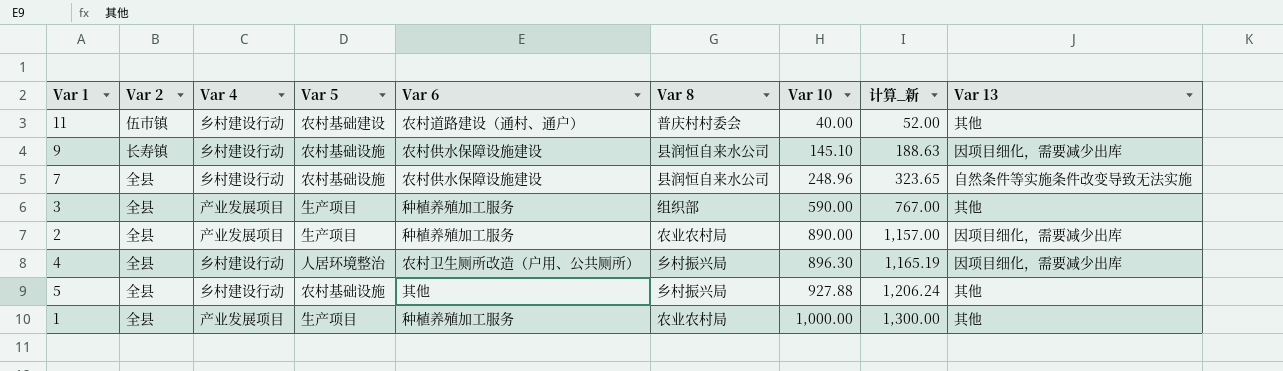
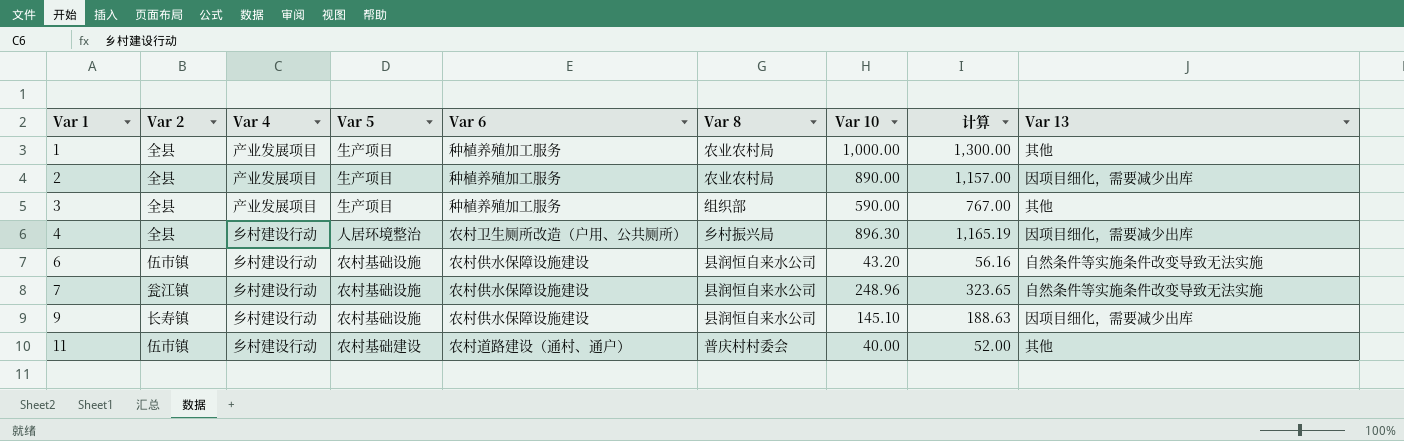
row order: Var 10 ascending -> Var 1 ascending
column name: 计算_新 -> 计算
row 5: 全县 | 乡村建设行动 | 农村基础设施 | 其他 | 乡村振兴局 | 927.88 | 1,206.24 | 其他 -> none
row 6: none -> 伍市镇 | 乡村建设行动 | 农村基础设施 | 农村供水保障设施建设 | 县润恒自来水公司 | 43.20 | 56.16 | 自然条件等实施条件改变导致无法实施
7 | Var 2: 全县 -> 瓮江镇

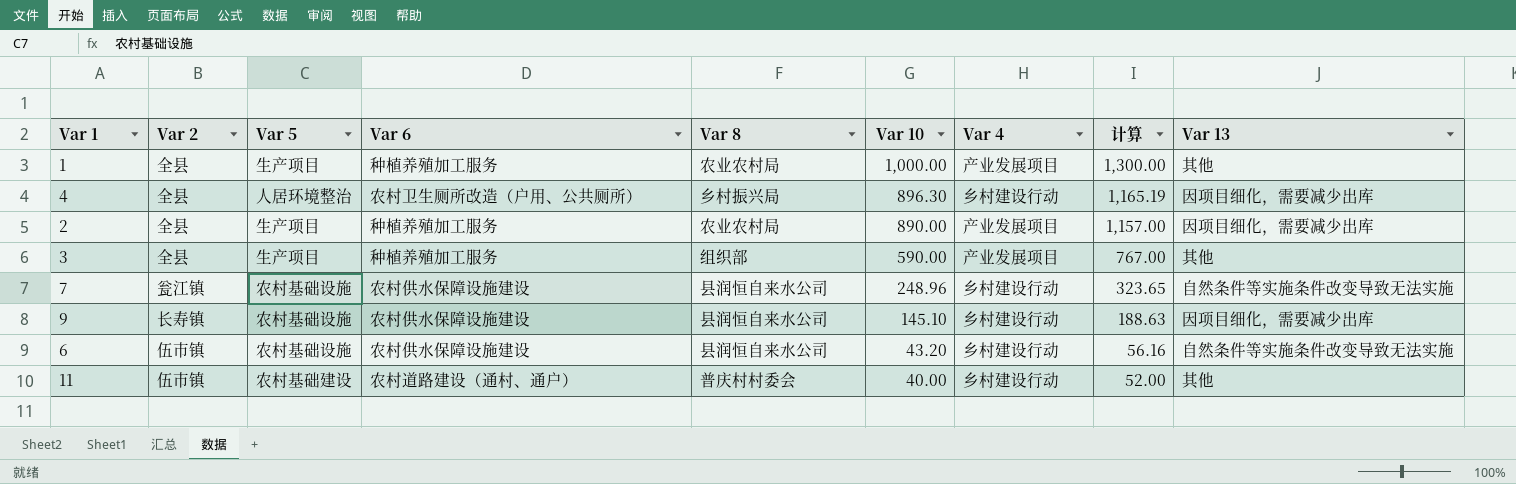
row order: Var 1 ascending -> Var 10 descending
column Var 4 | position: 3 -> 7

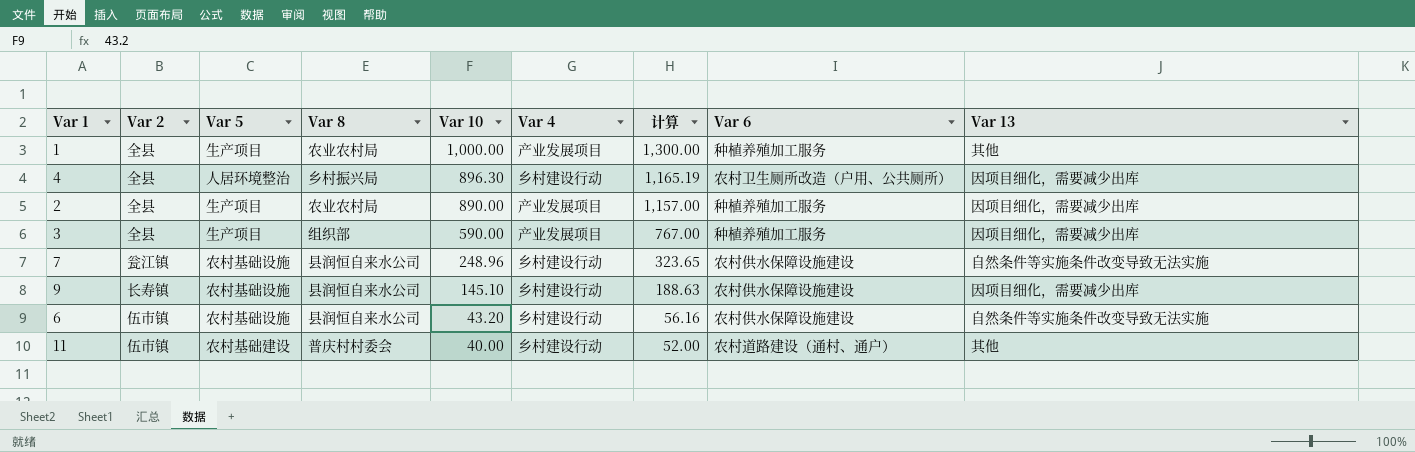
column Var 6 | position: 4 -> 8
3 | Var 13: 其他 -> 因项目细化，需要减少出库

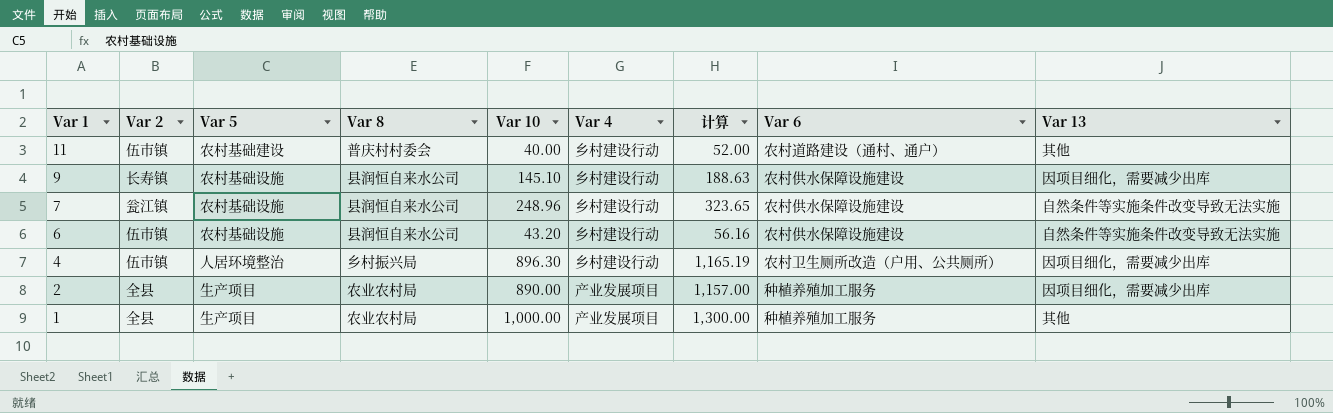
row order: Var 10 descending -> Var 1 descending
row 3: 全县 | 生产项目 | 组织部 | 590.00 | 产业发展项目 | 767.00 | 种植养殖加工服务 | 因项目细化，需要减少出库 -> none
4 | Var 2: 全县 -> 伍市镇

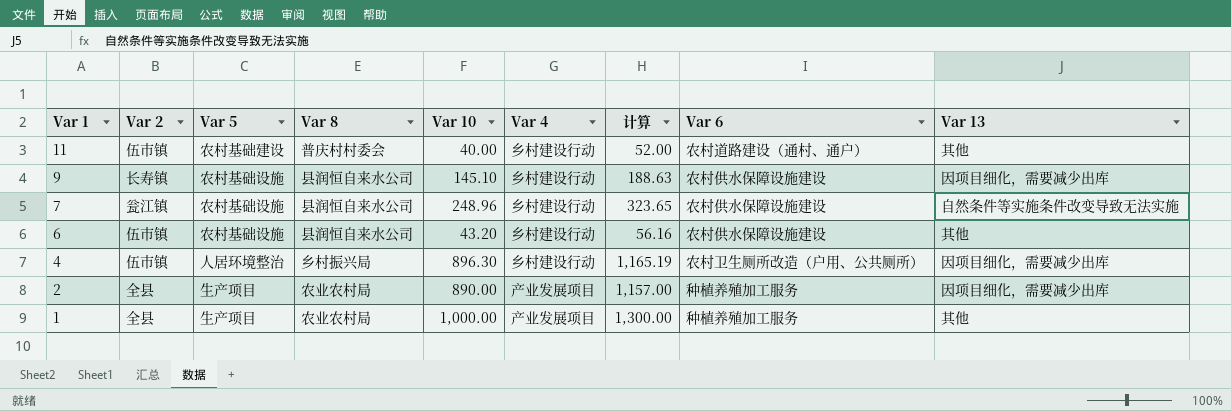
6 | Var 13: 自然条件等实施条件改变导致无法实施 -> 其他

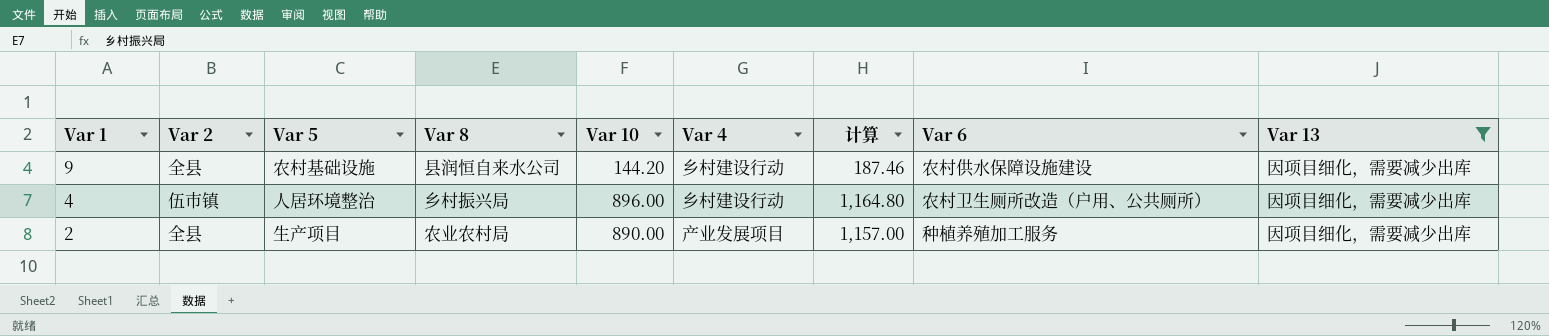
filter: none -> Var 13 = 因项目细化，需要减少出库
9 | Var 2: 长寿镇 -> 全县
9 | Var 10: 145.10 -> 144.20
9 | 计算: 188.63 -> 187.46
4 | Var 10: 896.30 -> 896.00
4 | 计算: 1,165.19 -> 1,164.80

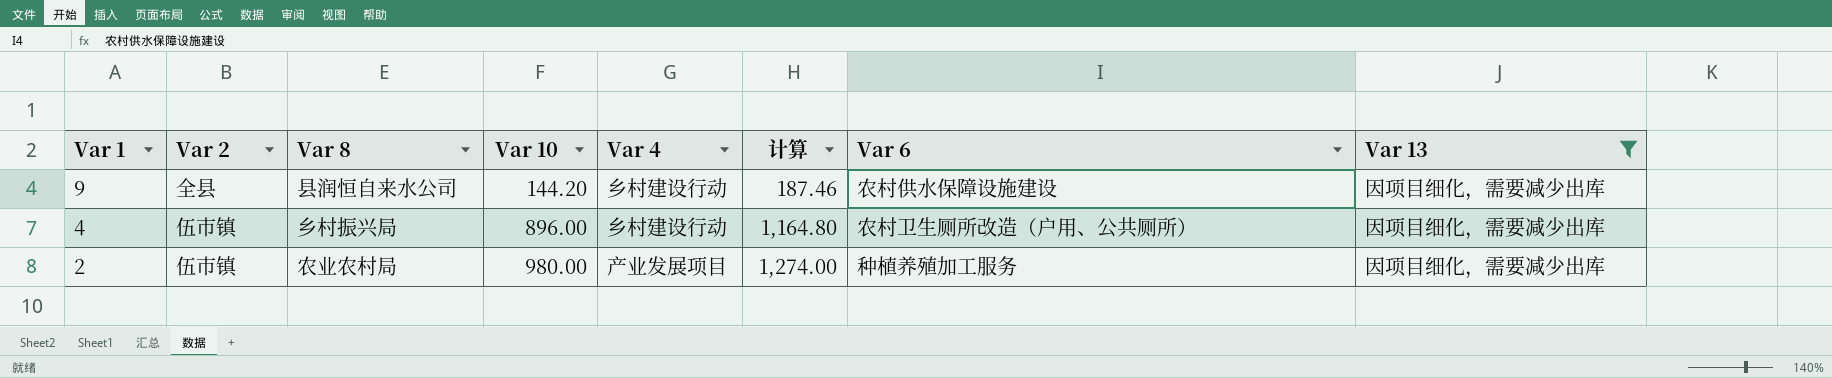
column Var 5 | position: 3 -> none
2 | Var 2: 全县 -> 伍市镇
2 | Var 10: 890.00 -> 980.00
2 | 计算: 1,157.00 -> 1,274.00

